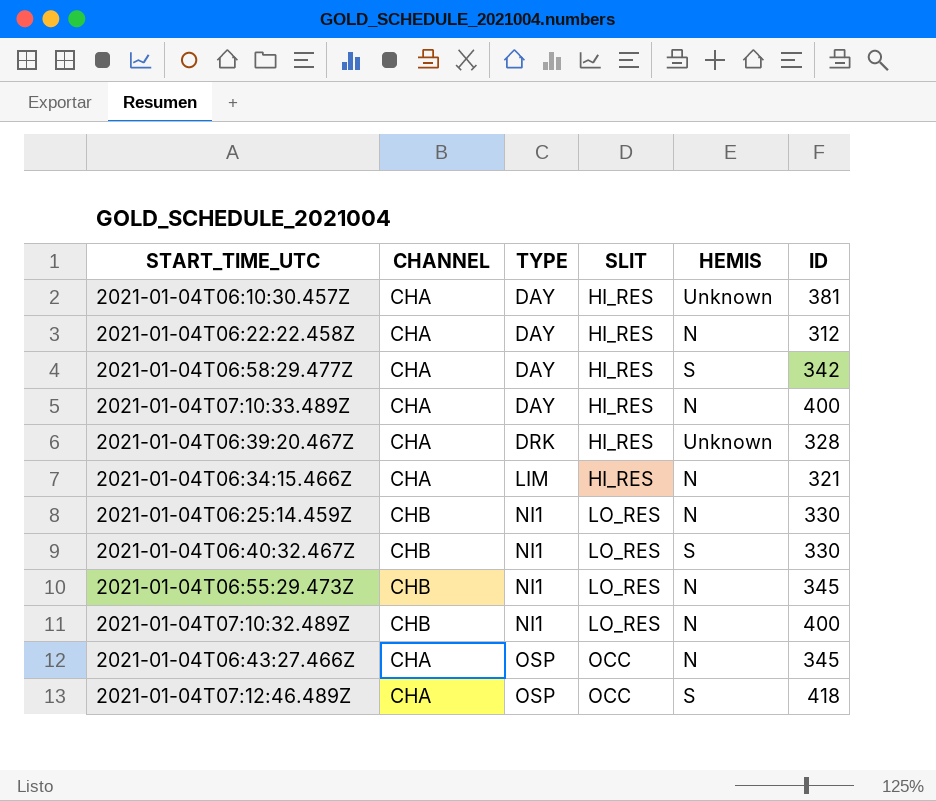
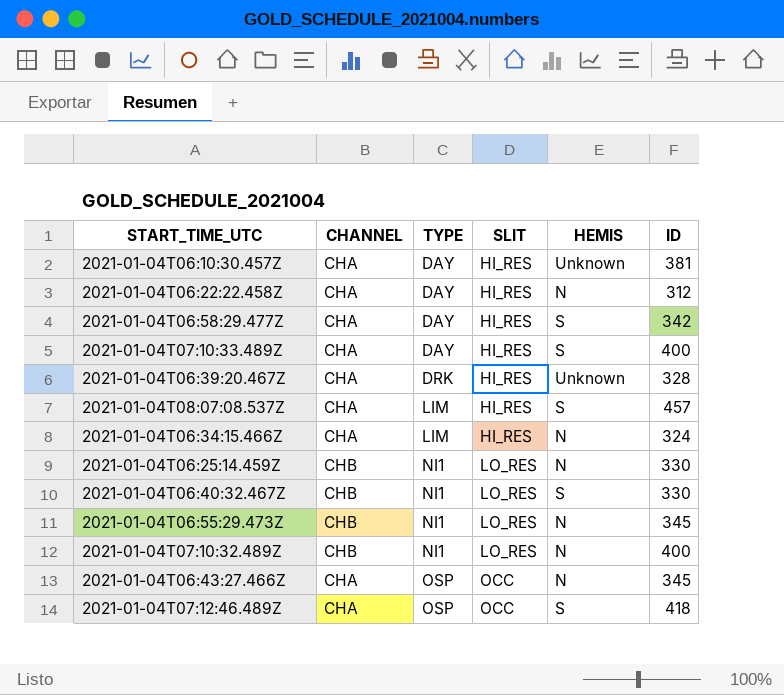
2021-01-04T07:10:33.489Z | HEMIS: N -> S
row 2021-01-04T08:07:08.537Z: none -> CHA | LIM | HI_RES | S | 457
2021-01-04T06:34:15.466Z | ID: 321 -> 324

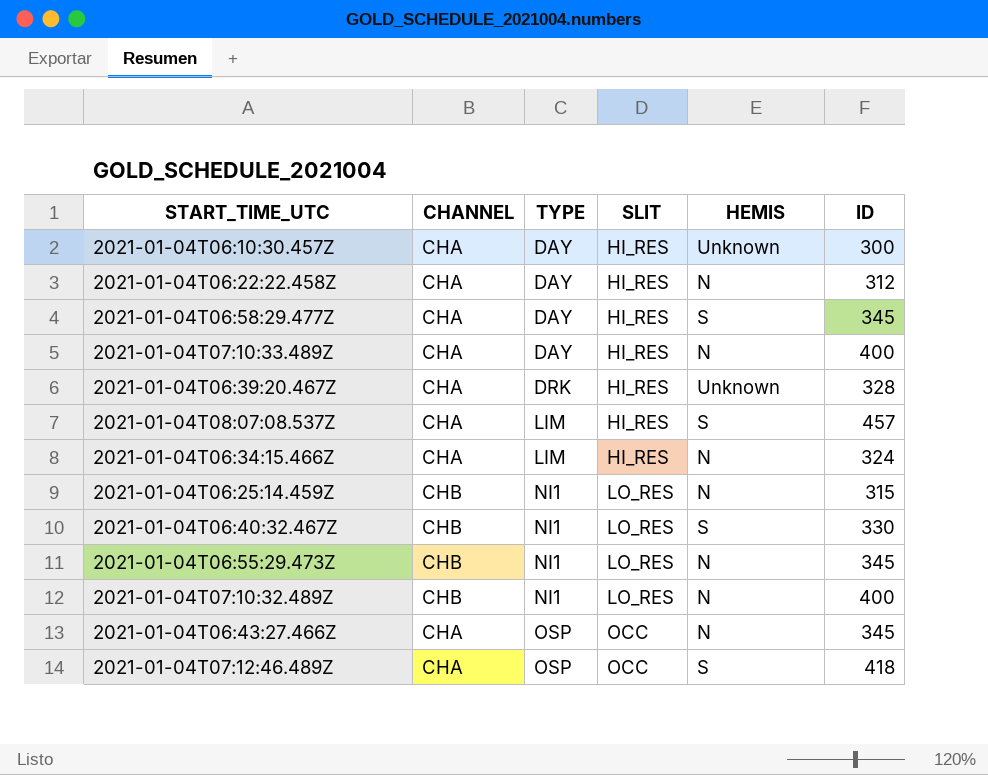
2021-01-04T06:10:30.457Z | ID: 381 -> 300
2021-01-04T06:58:29.477Z | ID: 342 -> 345
2021-01-04T07:10:33.489Z | HEMIS: S -> N
2021-01-04T06:25:14.459Z | ID: 330 -> 315

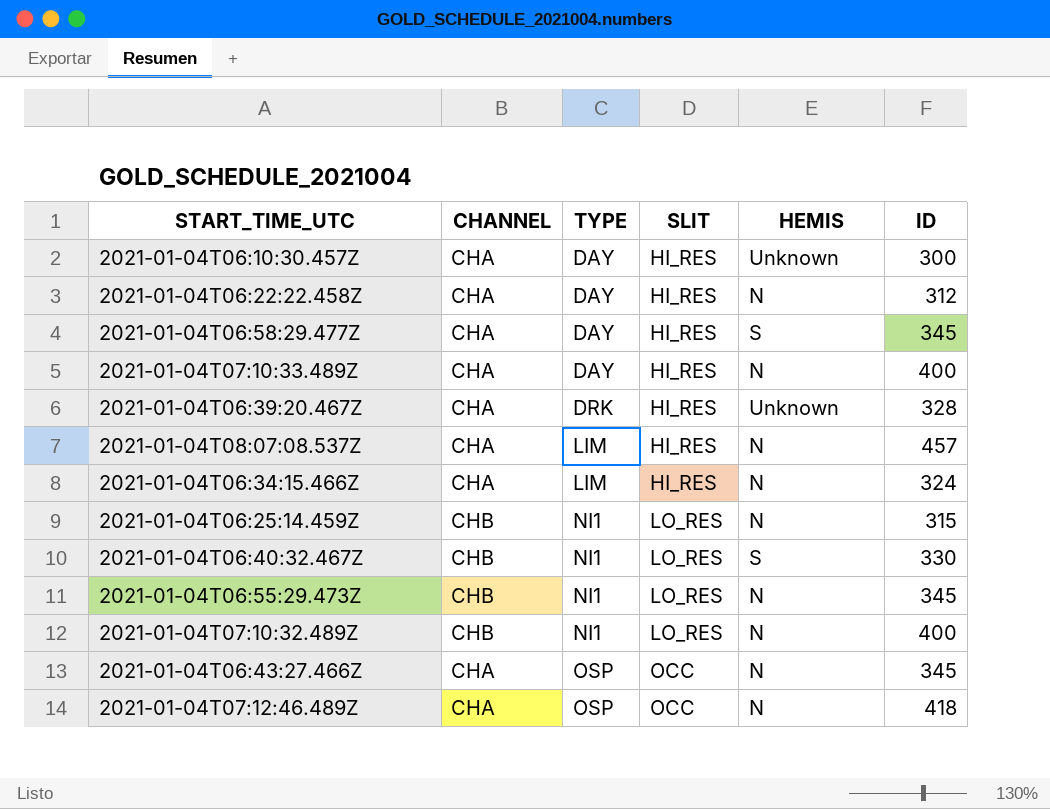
2021-01-04T08:07:08.537Z | HEMIS: S -> N
2021-01-04T07:12:46.489Z | HEMIS: S -> N

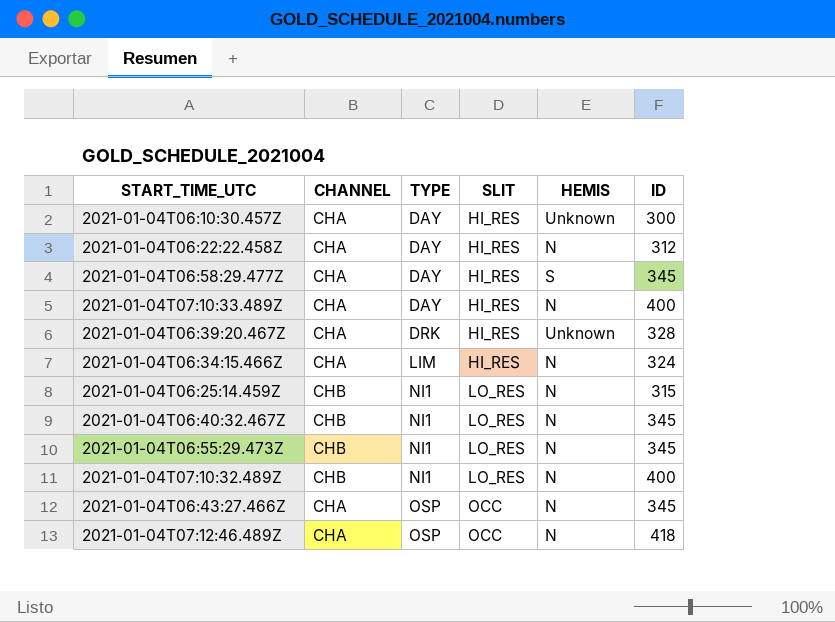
row 2021-01-04T08:07:08.537Z: CHA | LIM | HI_RES | N | 457 -> none
2021-01-04T06:40:32.467Z | HEMIS: S -> N
2021-01-04T06:40:32.467Z | ID: 330 -> 345

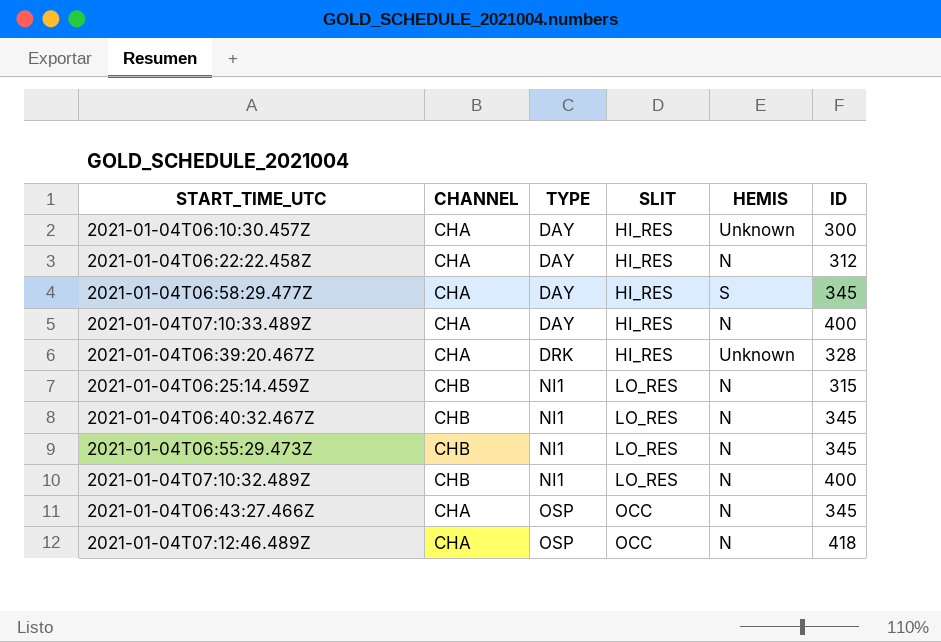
row 2021-01-04T06:34:15.466Z: CHA | LIM | HI_RES | N | 324 -> none

